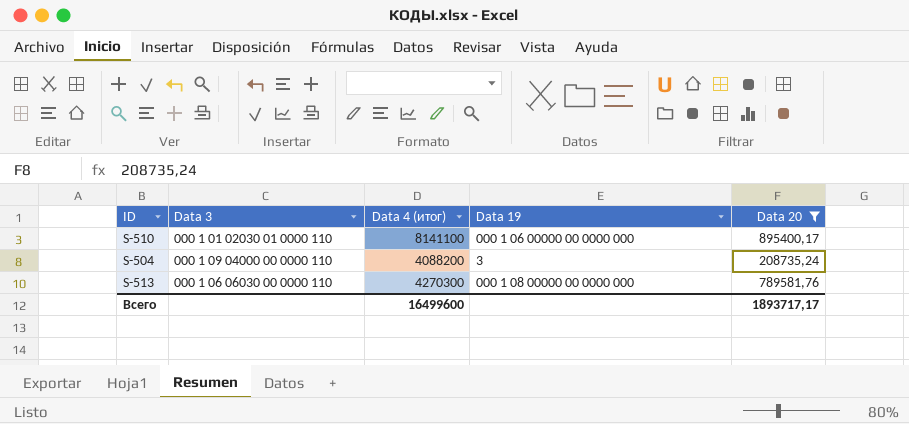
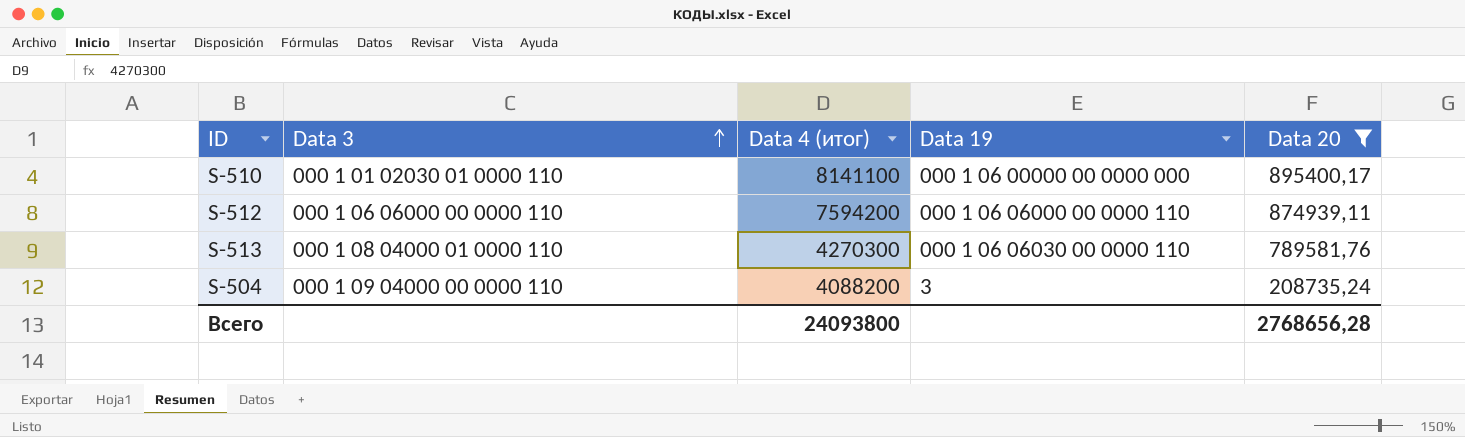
row order: none -> Data 3 ascending
row S-512: none -> 000 1 06 06000 00 0000 110 | 7594200 | 000 1 06 06000 00 0000 110 | 874939,11
S-513 | Data 3: 000 1 06 06030 00 0000 110 -> 000 1 08 04000 01 0000 110
S-513 | Data 19: 000 1 08 00000 00 0000 000 -> 000 1 06 06030 00 0000 110
Всего | Data 4 (итог): 16499600 -> 24093800
Всего | Data 20: 1893717,17 -> 2768656,28

